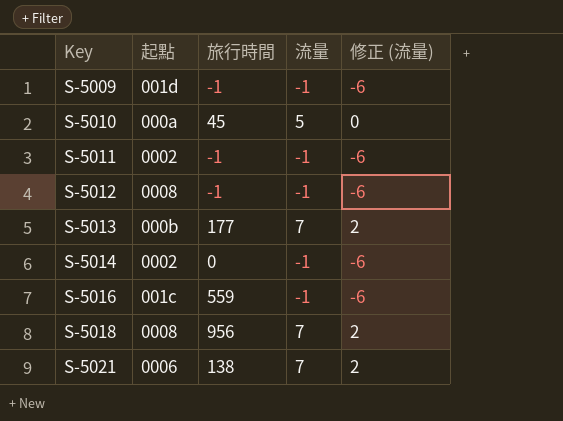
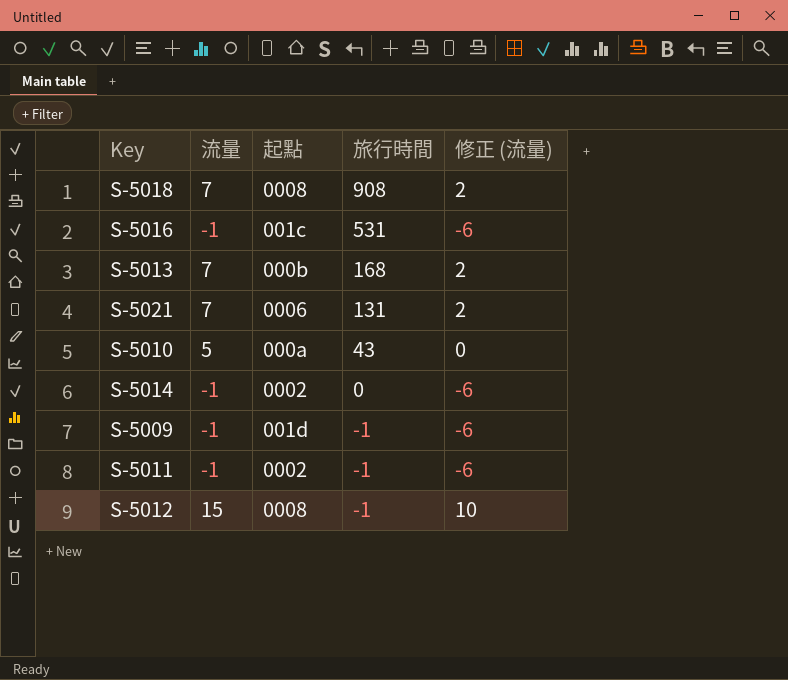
row order: Key ascending -> 旅行時間 descending
column 流量 | position: 4 -> 2
S-5018 | 旅行時間: 956 -> 908
S-5016 | 旅行時間: 559 -> 531
S-5013 | 旅行時間: 177 -> 168
S-5021 | 旅行時間: 138 -> 131
S-5010 | 旅行時間: 45 -> 43
S-5012 | 流量: -1 -> 15
S-5012 | 修正 (流量): -6 -> 10

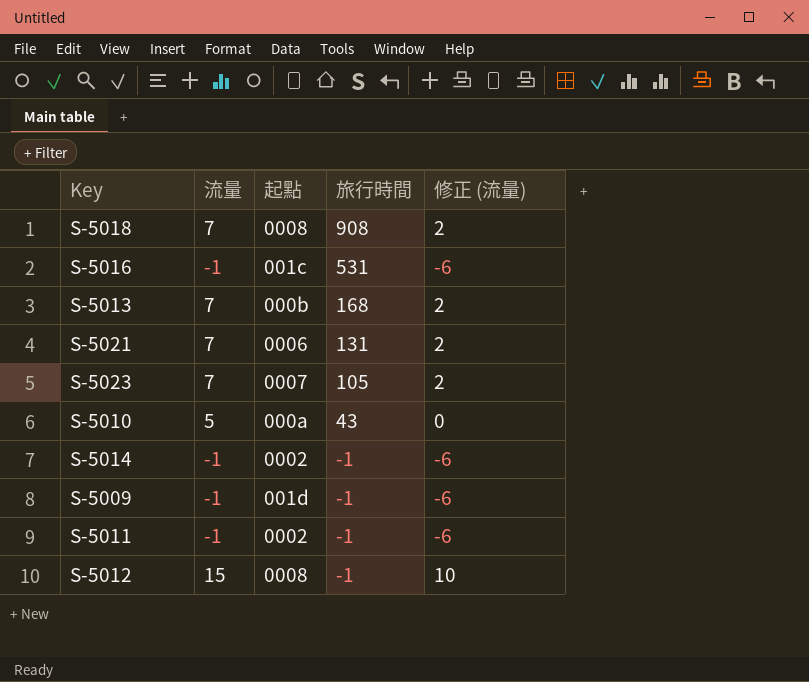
row S-5023: none -> 7 | 0007 | 105 | 2
S-5014 | 旅行時間: 0 -> -1

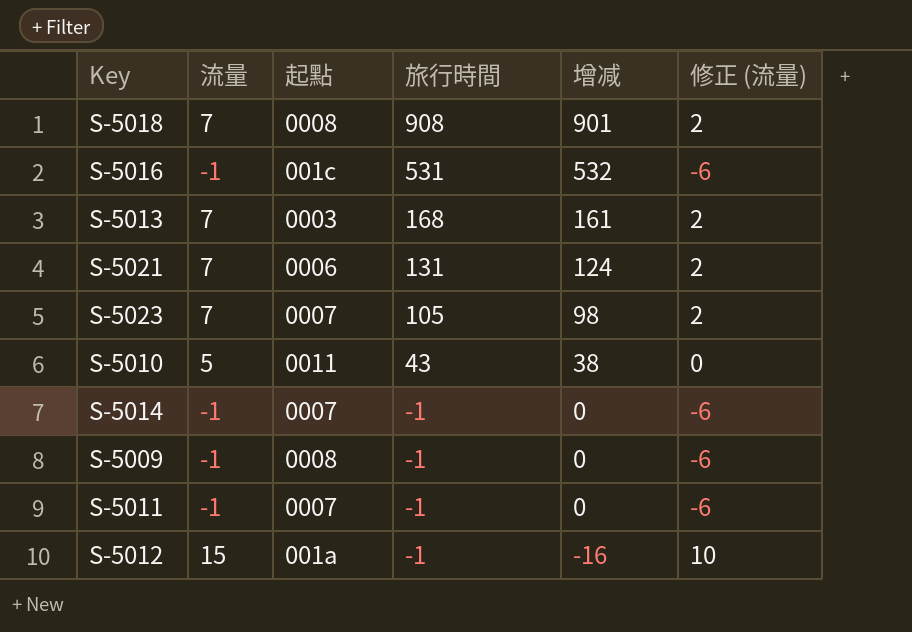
column 增减 | formula: none -> [旅行時間] - [流量]
S-5013 | 起點: 000b -> 0003
S-5010 | 起點: 000a -> 0011
S-5014 | 起點: 0002 -> 0007
S-5009 | 起點: 001d -> 0008
S-5011 | 起點: 0002 -> 0007
S-5012 | 起點: 0008 -> 001a

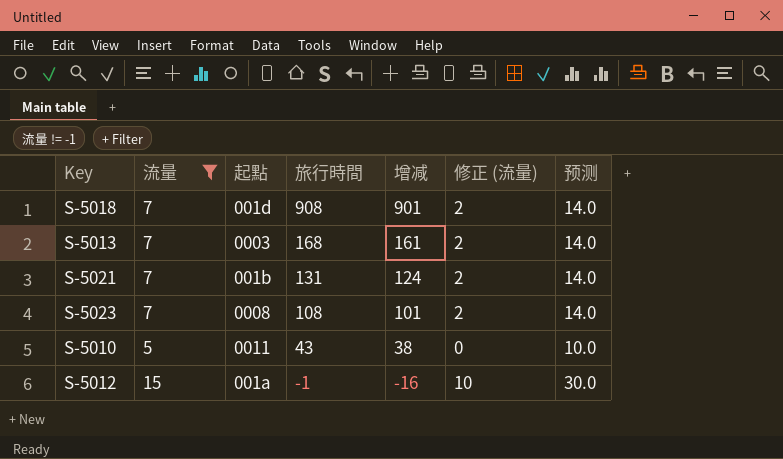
filter: none -> 流量 != -1
column 预测 | formula: none -> [流量] * 2
S-5018 | 起點: 0008 -> 001d
S-5021 | 起點: 0006 -> 001b
S-5023 | 起點: 0007 -> 0008
S-5023 | 旅行時間: 105 -> 108
S-5023 | 增减: 98 -> 101

